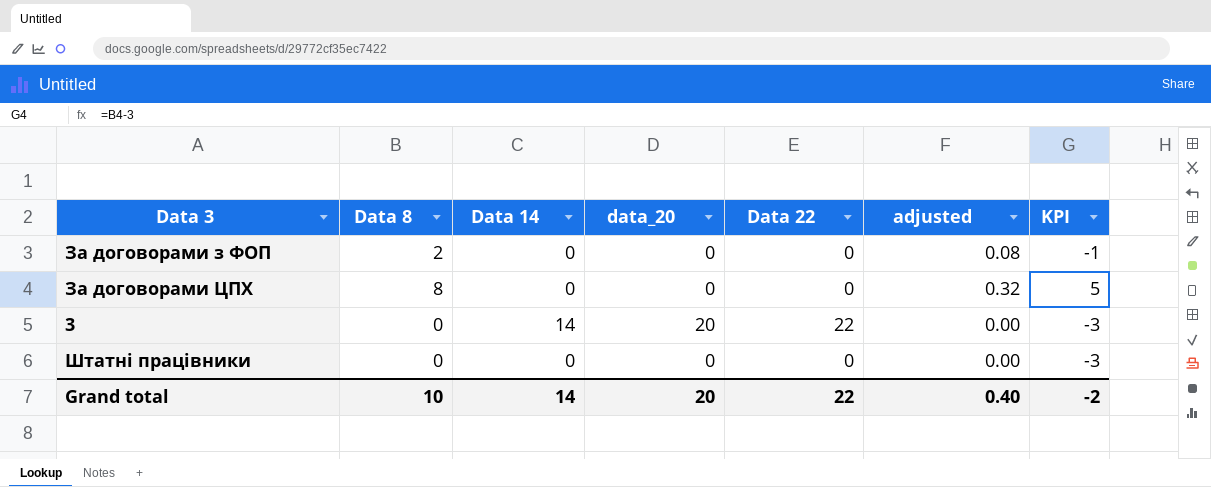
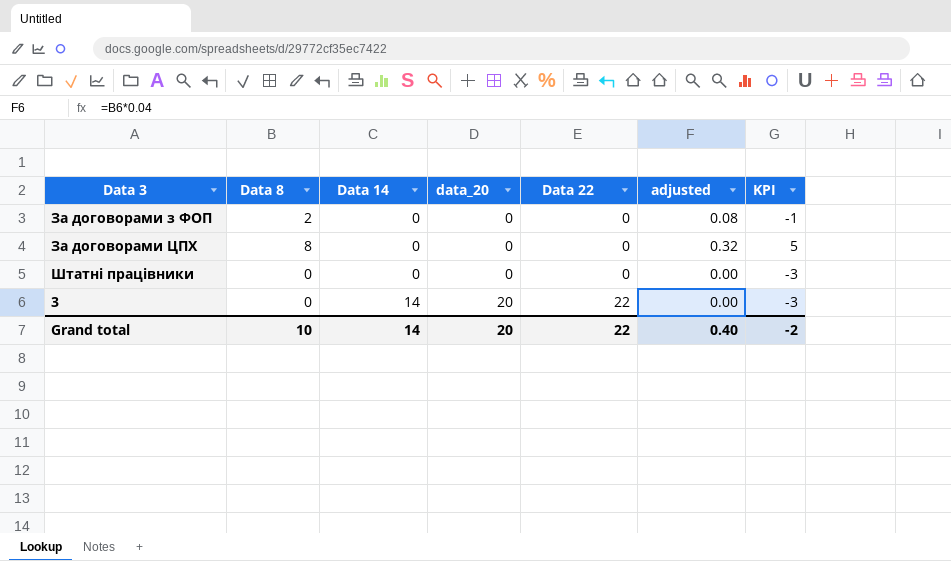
row order: none -> Data 14 ascending

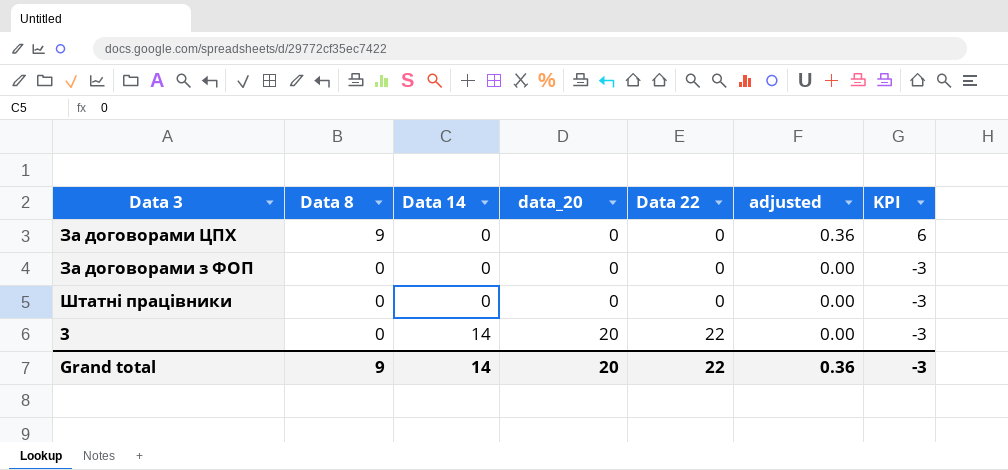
row order: Data 14 ascending -> Data 8 descending
За договорами ЦПХ | Data 8: 8 -> 9
За договорами ЦПХ | adjusted: 0.32 -> 0.36
За договорами ЦПХ | KPI: 5 -> 6
За договорами з ФОП | Data 8: 2 -> 0
За договорами з ФОП | adjusted: 0.08 -> 0.00
За договорами з ФОП | KPI: -1 -> -3
Grand total | Data 8: 10 -> 9
Grand total | adjusted: 0.40 -> 0.36
Grand total | KPI: -2 -> -3

